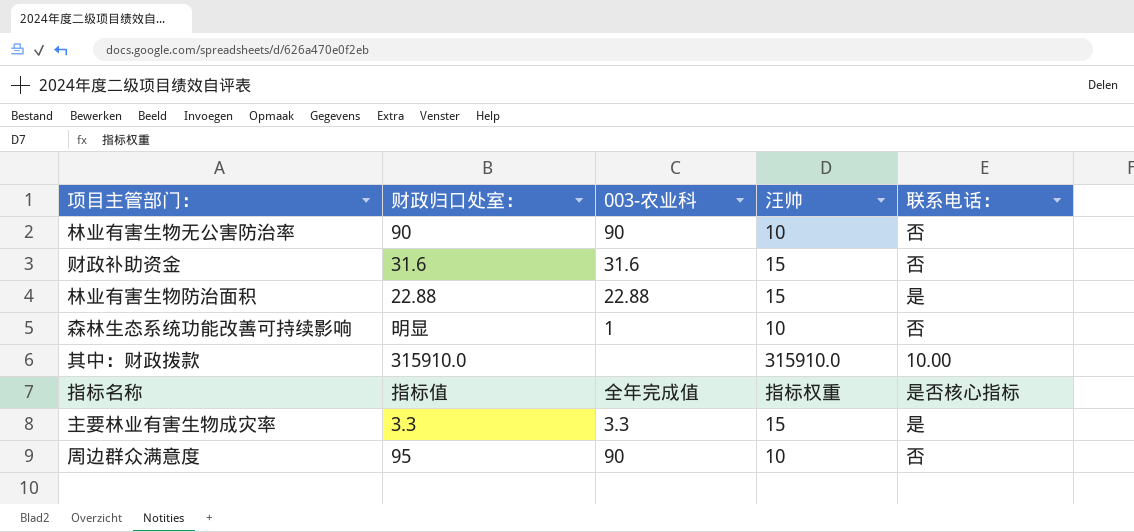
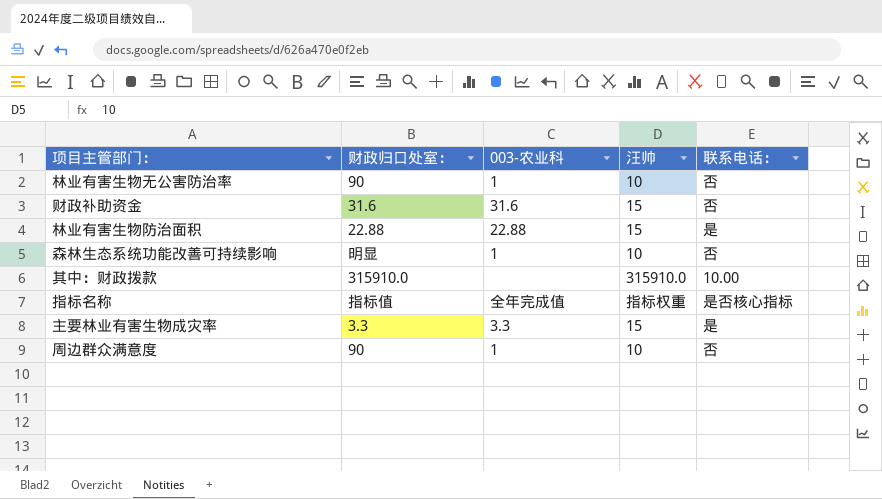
林业有害生物无公害防治率 | 003-农业科: 90 -> 1
周边群众满意度 | 财政归口处室：: 95 -> 90
周边群众满意度 | 003-农业科: 90 -> 1

